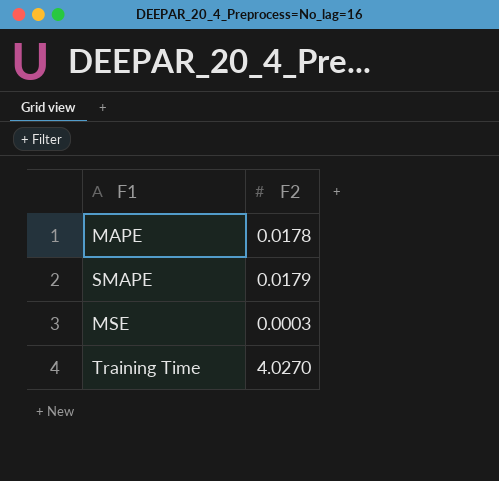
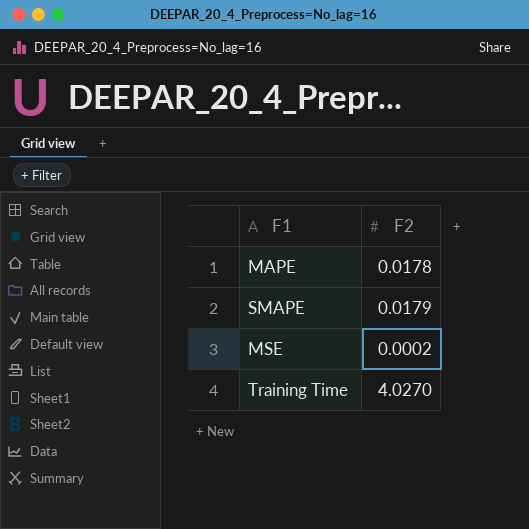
MSE | F2: 0.0003 -> 0.0002

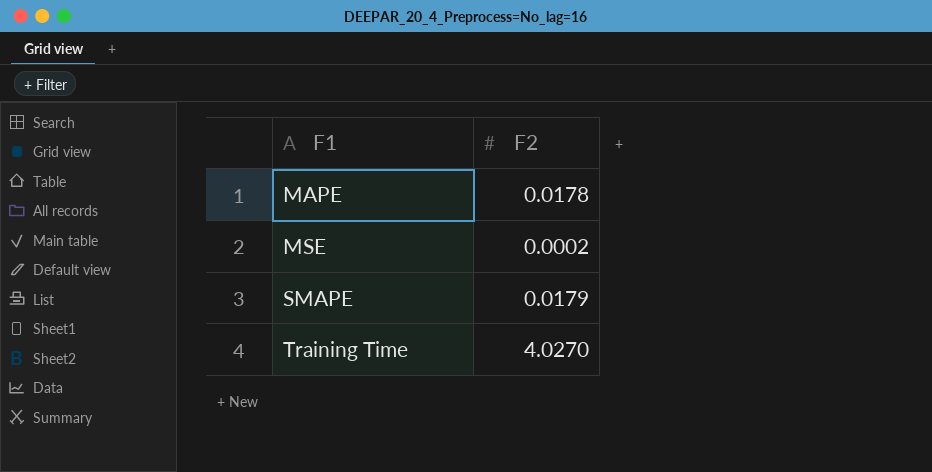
row order: none -> F1 ascending

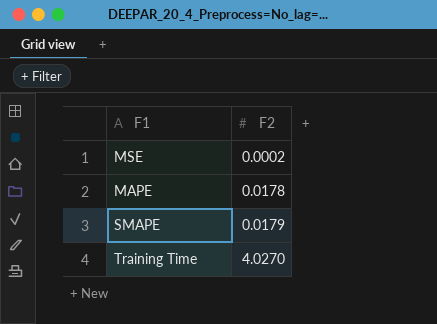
row order: F1 ascending -> F2 ascending

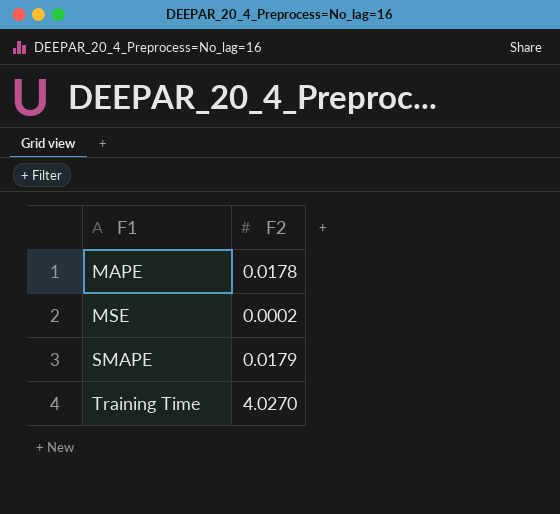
row order: F2 ascending -> F1 ascending

